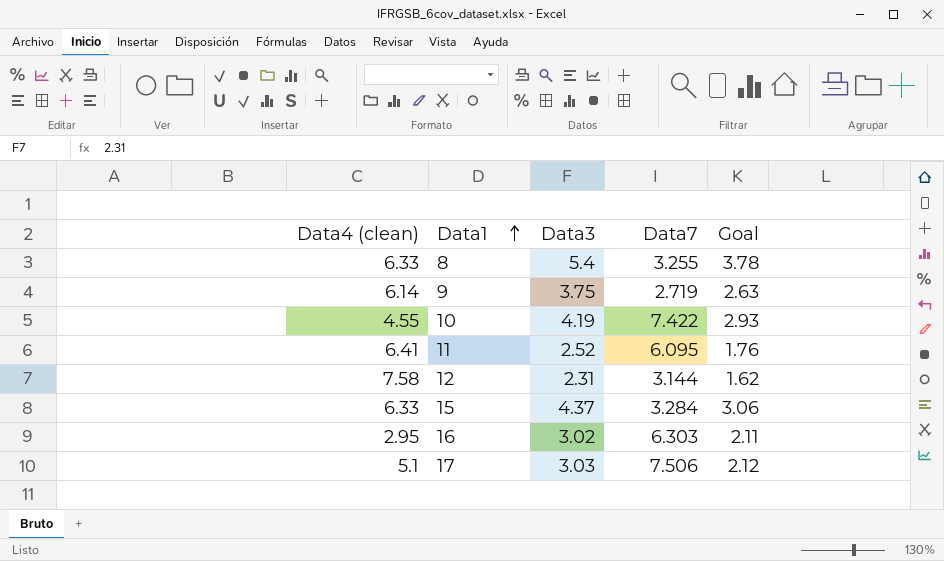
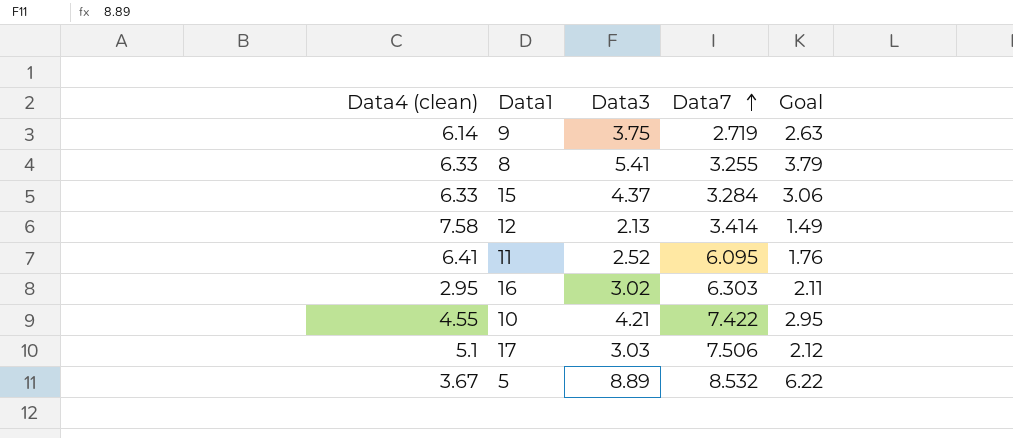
row order: Data1 ascending -> Data7 ascending
8 | Data3: 5.4 -> 5.41
8 | Goal: 3.78 -> 3.79
12 | Data3: 2.31 -> 2.13
12 | Data7: 3.144 -> 3.414
12 | Goal: 1.62 -> 1.49
10 | Data3: 4.19 -> 4.21
10 | Goal: 2.93 -> 2.95
row 5: none -> 3.67 | 8.89 | 8.532 | 6.22

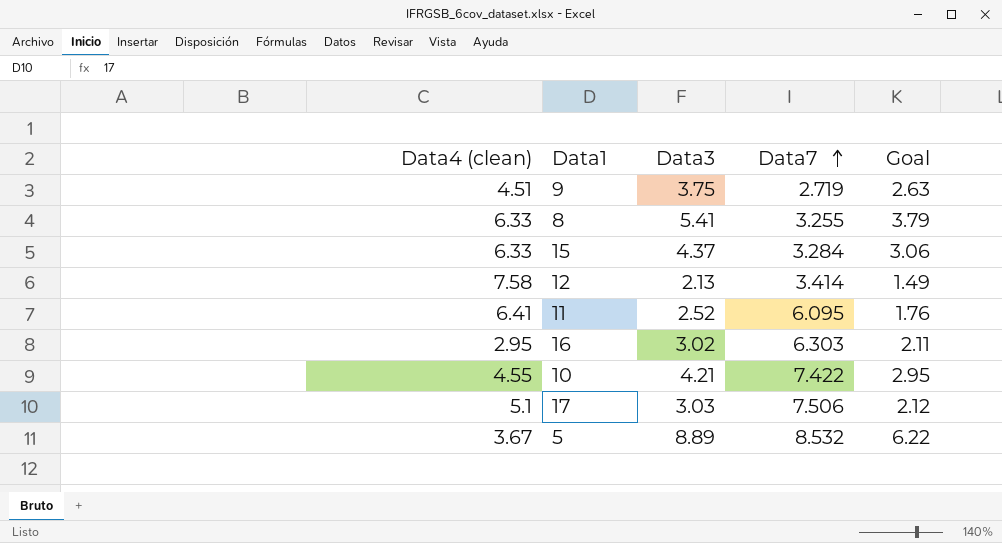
9 | Data4 (clean): 6.14 -> 4.51

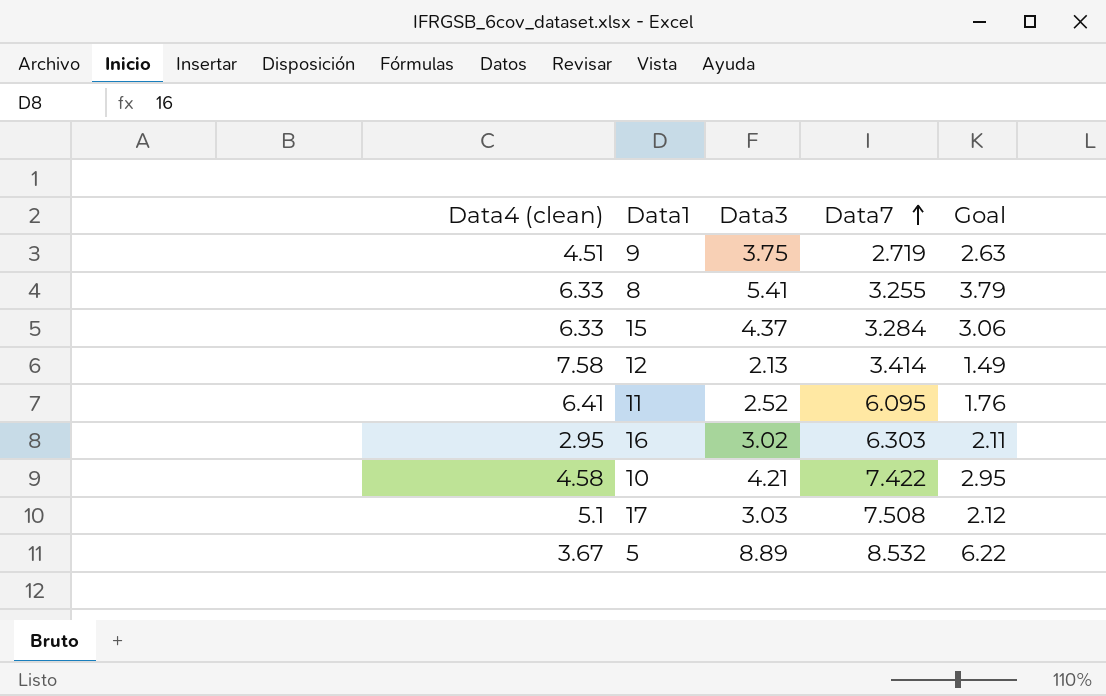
10 | Data4 (clean): 4.55 -> 4.58
17 | Data7: 7.506 -> 7.508

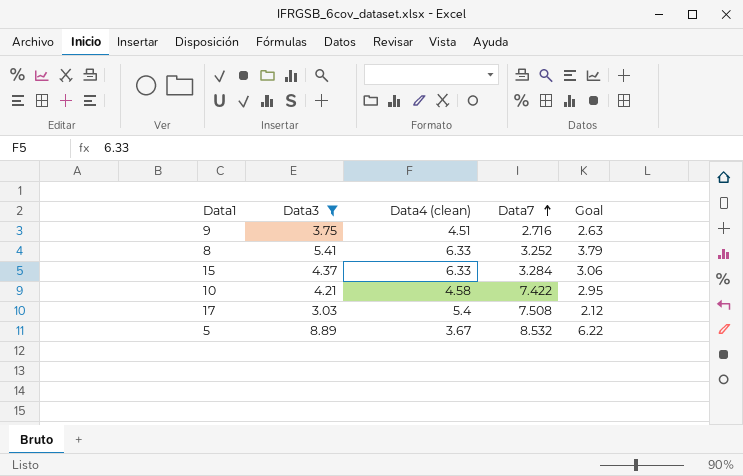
filter: none -> Data3 >= 3.03
column Data4 (clean) | position: 1 -> 3
9 | Data7: 2.719 -> 2.716
8 | Data7: 3.255 -> 3.252
17 | Data4 (clean): 5.1 -> 5.4

